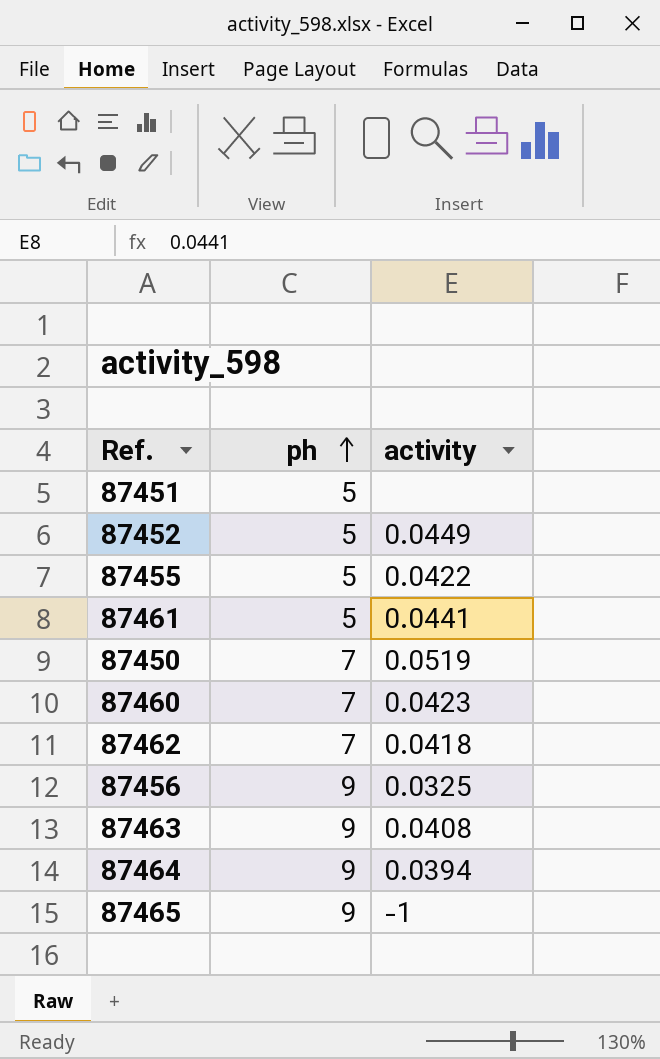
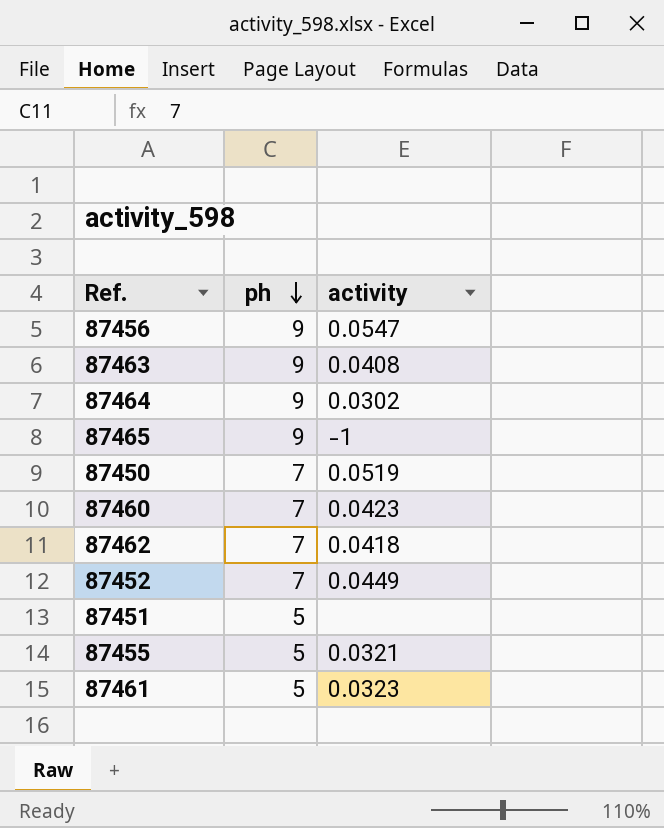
row order: ph ascending -> ph descending
87456 | activity: 0.0325 -> 0.0547
87464 | activity: 0.0394 -> 0.0302
87452 | ph: 5 -> 7
87455 | activity: 0.0422 -> 0.0321
87461 | activity: 0.0441 -> 0.0323

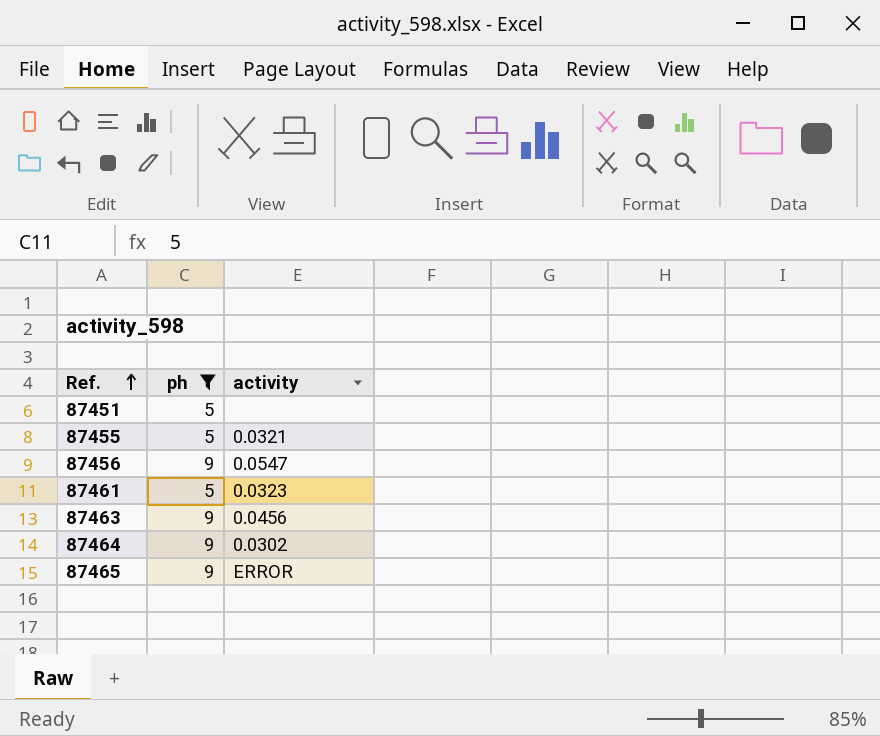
filter: none -> ph != 7
row order: ph descending -> Ref. ascending
87463 | activity: 0.0408 -> 0.0456
87465 | activity: -1 -> ERROR

